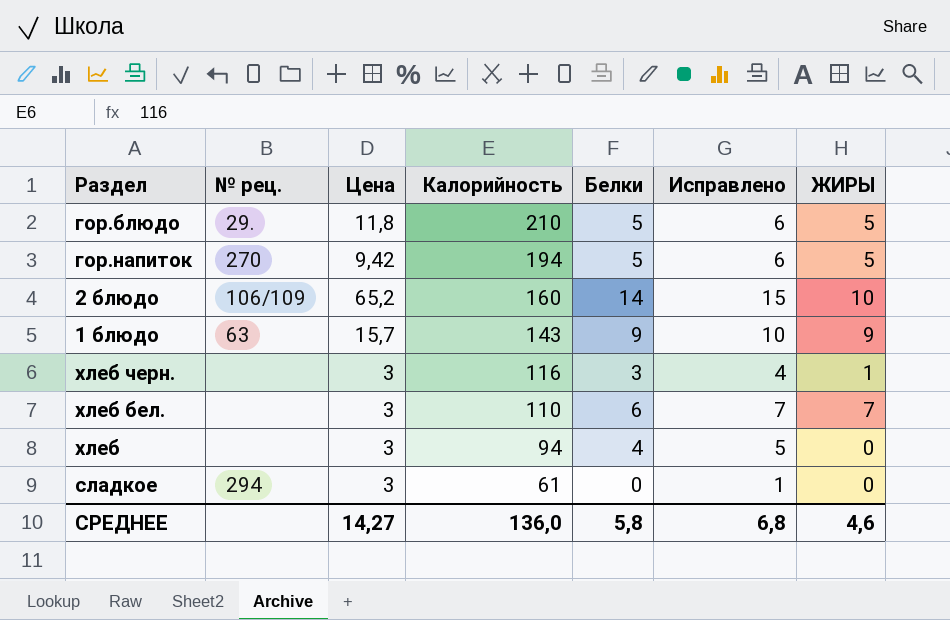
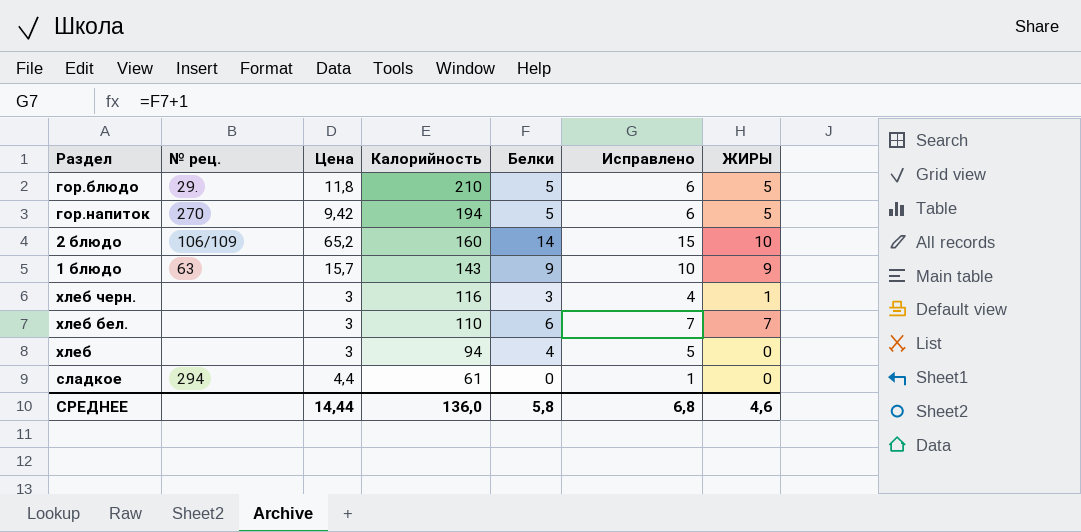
сладкое | Цена: 3 -> 4,4
СРЕДНЕЕ | Цена: 14,27 -> 14,44

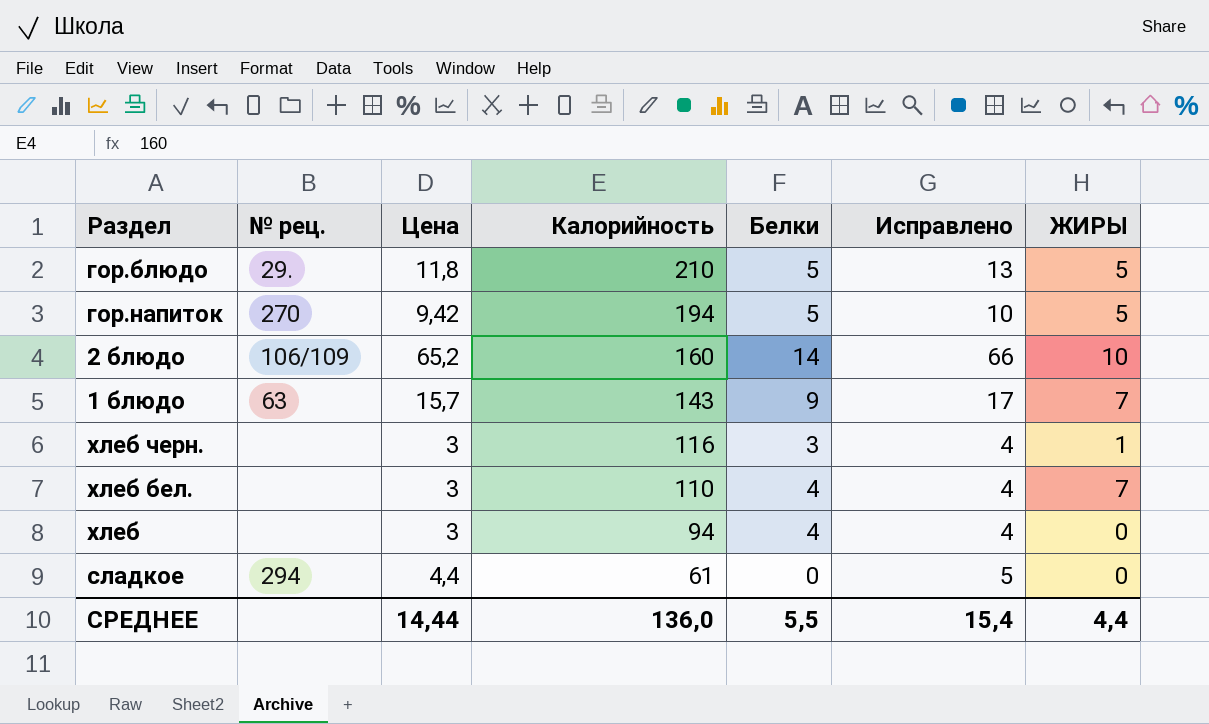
column Исправлено | formula: [Белки] + 1 -> [Цена] + 1
1 блюдо | ЖИРЫ: 9 -> 7
хлеб бел. | Белки: 6 -> 4
СРЕДНЕЕ | Белки: 5,8 -> 5,5
СРЕДНЕЕ | Исправлено: 6,8 -> 15,4
СРЕДНЕЕ | ЖИРЫ: 4,6 -> 4,4

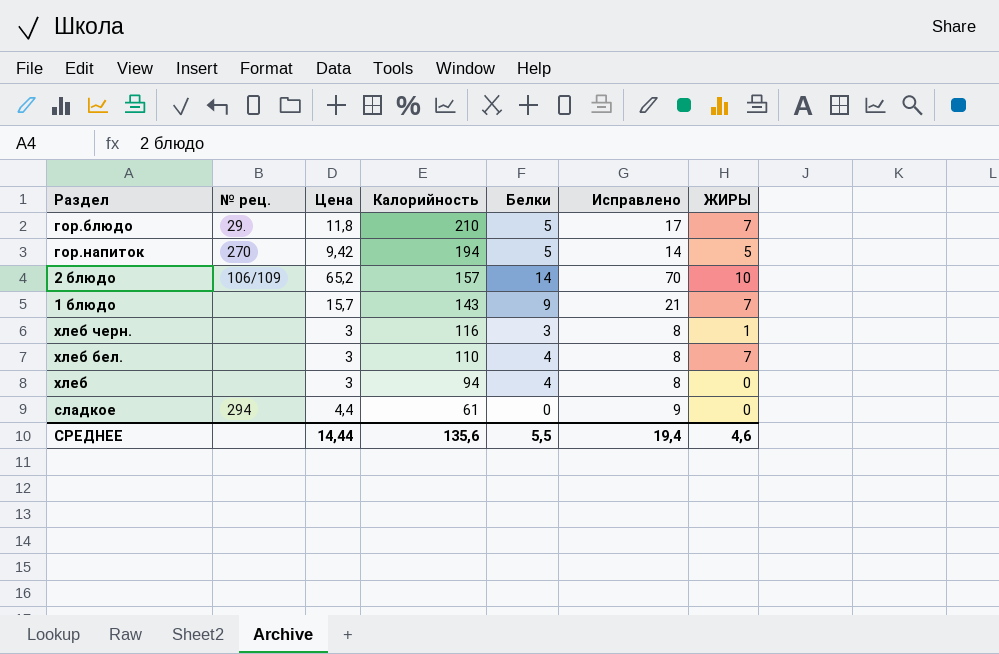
column Исправлено | formula: [Цена] + 1 -> [Цена] + 5
гор.блюдо | ЖИРЫ: 5 -> 7
2 блюдо | Калорийность: 160 -> 157
1 блюдо | № рец.: 63 -> none
СРЕДНЕЕ | Калорийность: 136,0 -> 135,6
СРЕДНЕЕ | Исправлено: 15,4 -> 19,4
СРЕДНЕЕ | ЖИРЫ: 4,4 -> 4,6

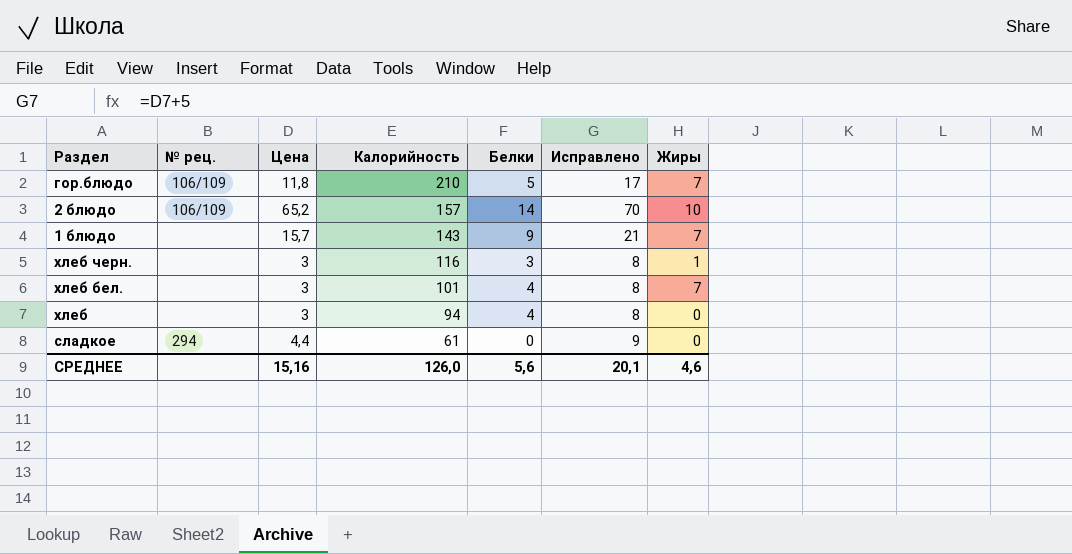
column name: ЖИРЫ -> Жиры
row гор.напиток: 270 | 9,42 | 194 | 5 | 14 | 5 -> none
гор.блюдо | № рец.: 29. -> 106/109
хлеб бел. | Калорийность: 110 -> 101
СРЕДНЕЕ | Цена: 14,44 -> 15,16
СРЕДНЕЕ | Калорийность: 135,6 -> 126,0
СРЕДНЕЕ | Белки: 5,5 -> 5,6
СРЕДНЕЕ | Исправлено: 19,4 -> 20,1

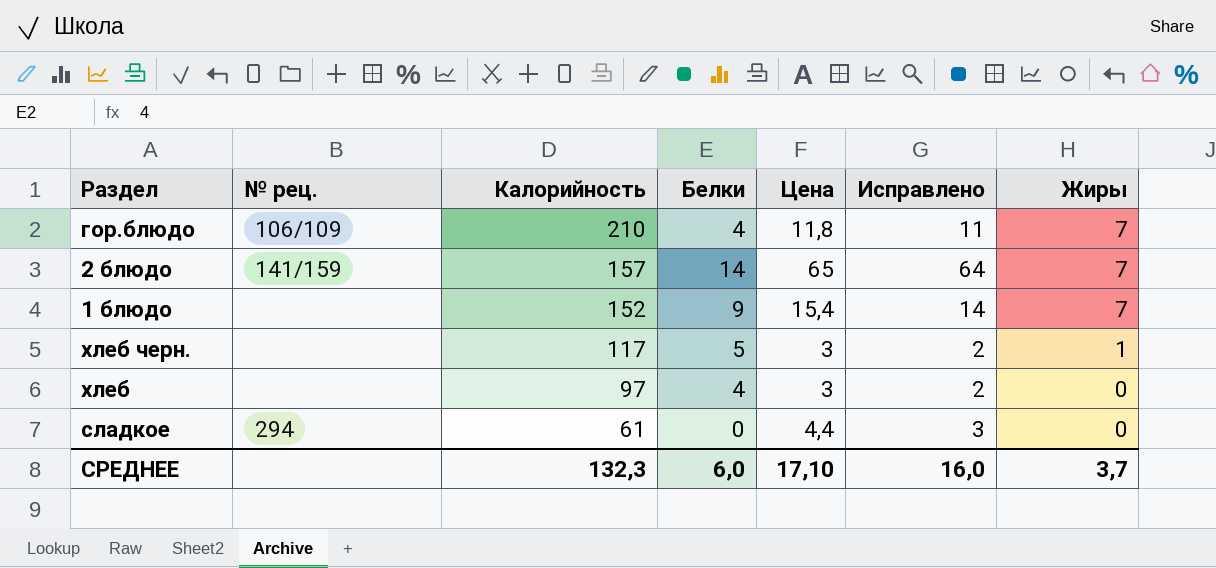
column Цена | position: 3 -> 5
column Исправлено | formula: [Цена] + 5 -> [Цена] - 1
row хлеб бел.: none | 3 | 101 | 4 | 8 | 7 -> none
гор.блюдо | Белки: 5 -> 4
2 блюдо | № рец.: 106/109 -> 141/159
2 блюдо | Цена: 65,2 -> 65
2 блюдо | Жиры: 10 -> 7
1 блюдо | Калорийность: 143 -> 152
1 блюдо | Цена: 15,7 -> 15,4
хлеб черн. | Калорийность: 116 -> 117
хлеб черн. | Белки: 3 -> 5
хлеб | Калорийность: 94 -> 97
СРЕДНЕЕ | Калорийность: 126,0 -> 132,3
СРЕДНЕЕ | Белки: 5,6 -> 6,0
СРЕДНЕЕ | Цена: 15,16 -> 17,10
СРЕДНЕЕ | Исправлено: 20,1 -> 16,0
СРЕДНЕЕ | Жиры: 4,6 -> 3,7

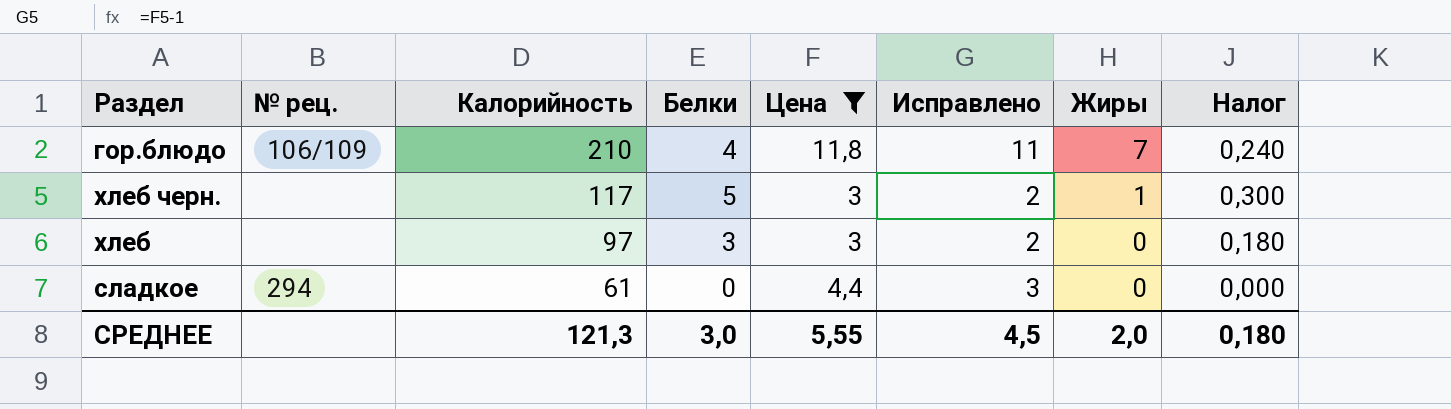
filter: none -> Цена <= 11,8
column Налог | formula: none -> [Белки] * 0,06
хлеб | Белки: 4 -> 3
СРЕДНЕЕ | Калорийность: 132,3 -> 121,3
СРЕДНЕЕ | Белки: 6,0 -> 3,0
СРЕДНЕЕ | Цена: 17,10 -> 5,55
СРЕДНЕЕ | Исправлено: 16,0 -> 4,5
СРЕДНЕЕ | Жиры: 3,7 -> 2,0

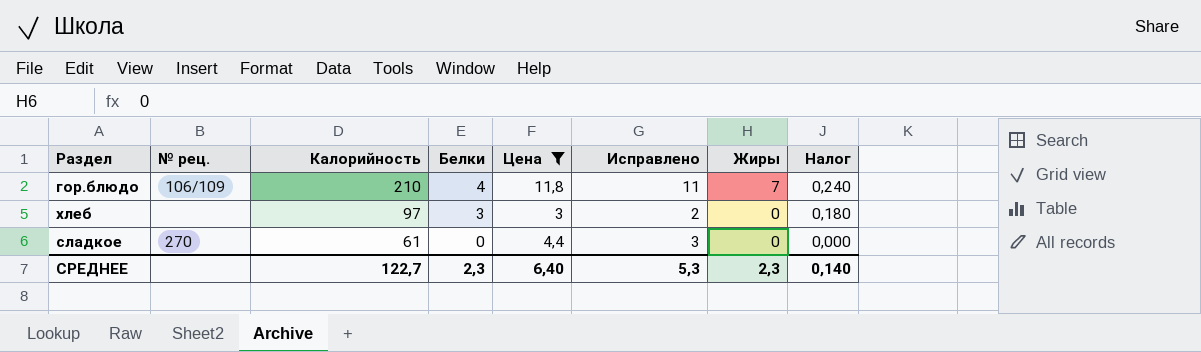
row хлеб черн.: none | 117 | 5 | 3 | 2 | 1 | 0,300 -> none
сладкое | № рец.: 294 -> 270
СРЕДНЕЕ | Калорийность: 121,3 -> 122,7
СРЕДНЕЕ | Белки: 3,0 -> 2,3
СРЕДНЕЕ | Цена: 5,55 -> 6,40
СРЕДНЕЕ | Исправлено: 4,5 -> 5,3
СРЕДНЕЕ | Жиры: 2,0 -> 2,3
СРЕДНЕЕ | Налог: 0,180 -> 0,140

